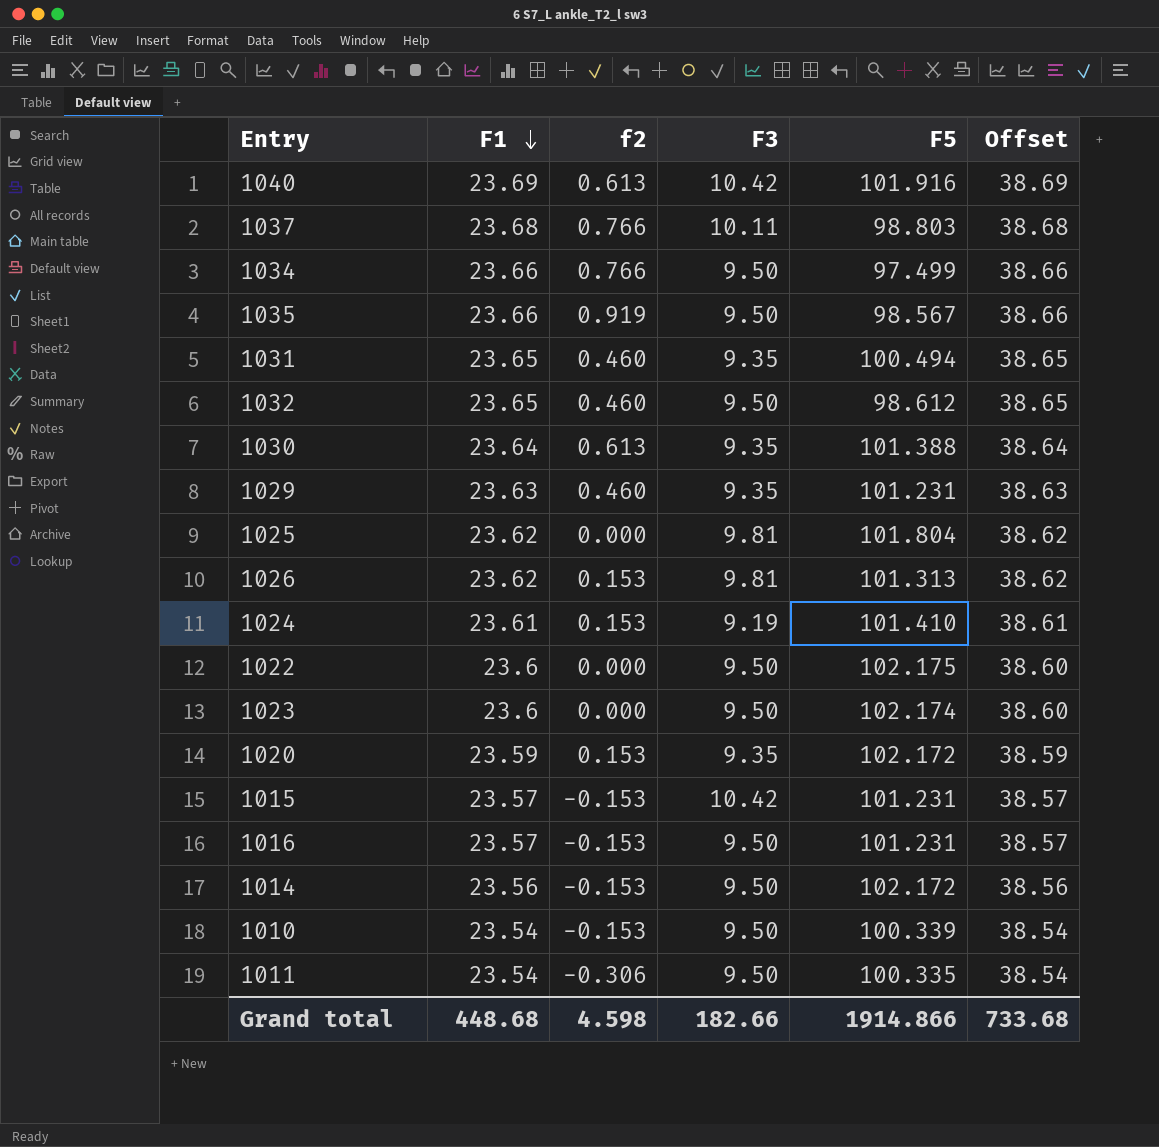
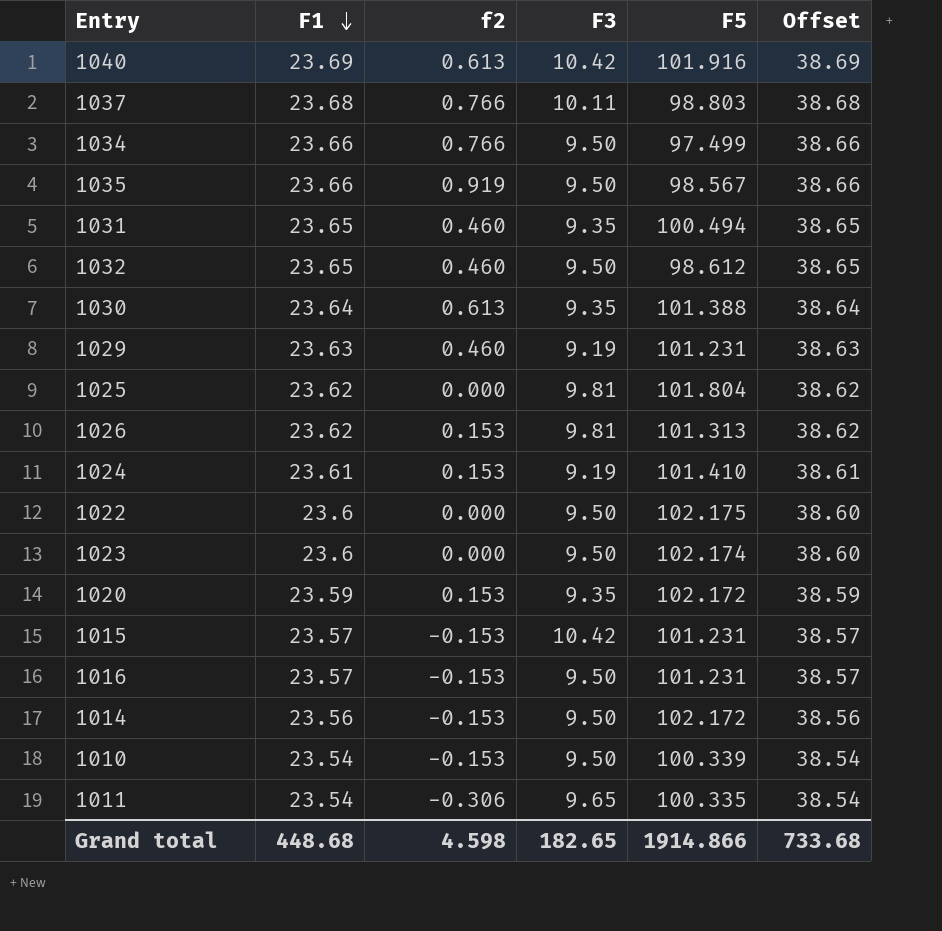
1029 | F3: 9.35 -> 9.19
1011 | F3: 9.50 -> 9.65
Grand total | F3: 182.66 -> 182.65

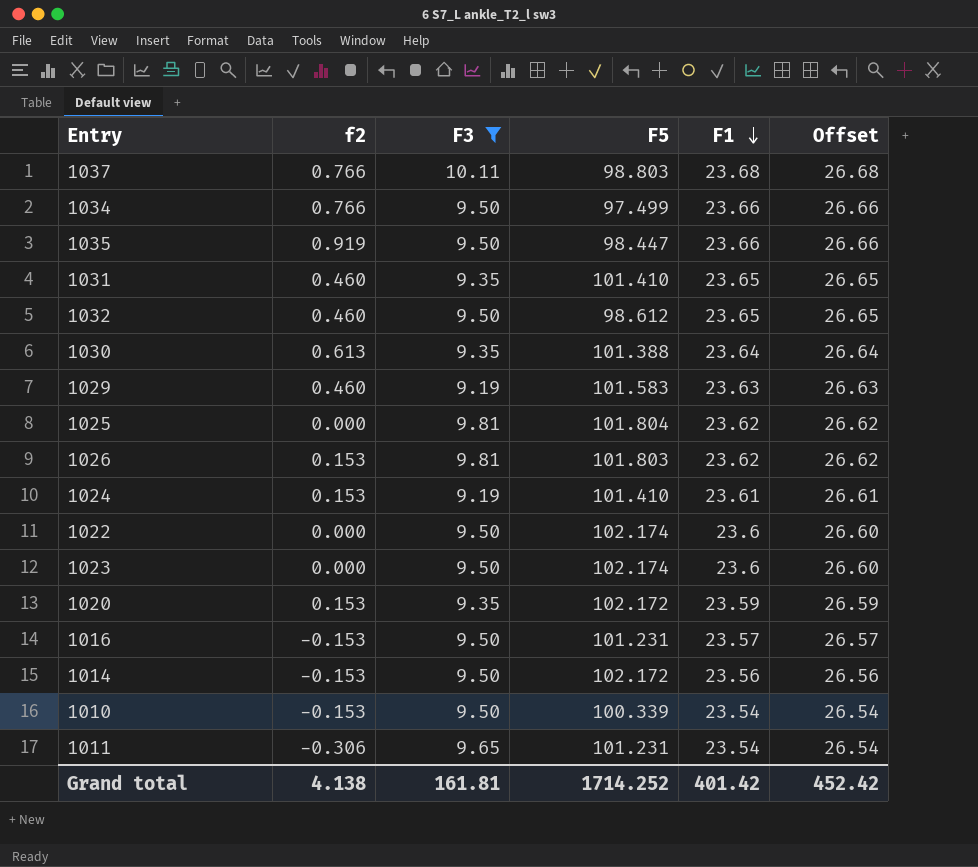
filter: none -> F3 != 10.42
column F1 | position: 2 -> 5
column Offset | formula: [F1] + 15 -> [F1] + 3
1035 | F5: 98.567 -> 98.447
1031 | F5: 100.494 -> 101.410
1029 | F5: 101.231 -> 101.583
1026 | F5: 101.313 -> 101.803
1022 | F5: 102.175 -> 102.174
1011 | F5: 100.335 -> 101.231
Grand total | f2: 4.598 -> 4.138
Grand total | F3: 182.65 -> 161.81
Grand total | F5: 1914.866 -> 1714.252
Grand total | F1: 448.68 -> 401.42
Grand total | Offset: 733.68 -> 452.42

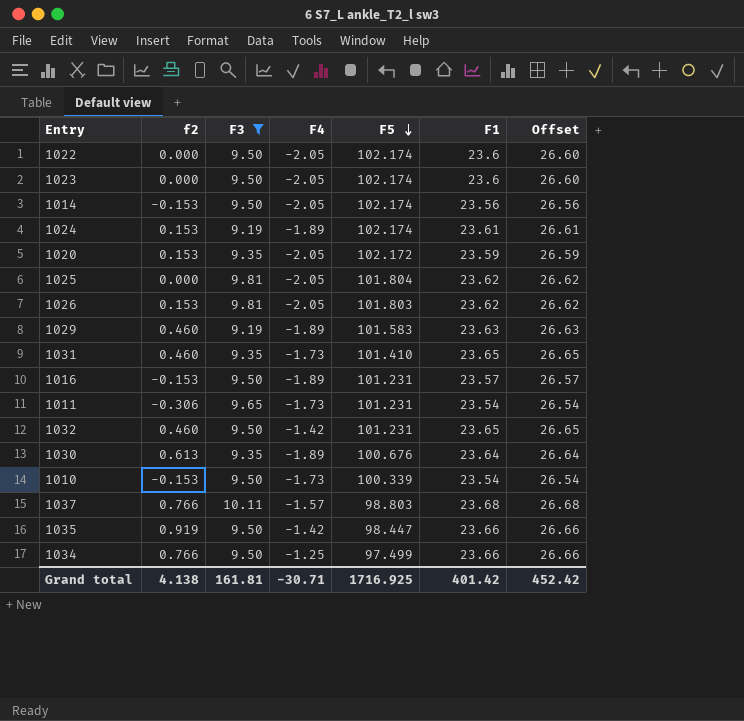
row order: F1 descending -> F5 descending
column F4 | position: none -> 4
1014 | F5: 102.172 -> 102.174
1024 | F5: 101.410 -> 102.174
1032 | F5: 98.612 -> 101.231
1030 | F5: 101.388 -> 100.676
Grand total | F5: 1714.252 -> 1716.925

